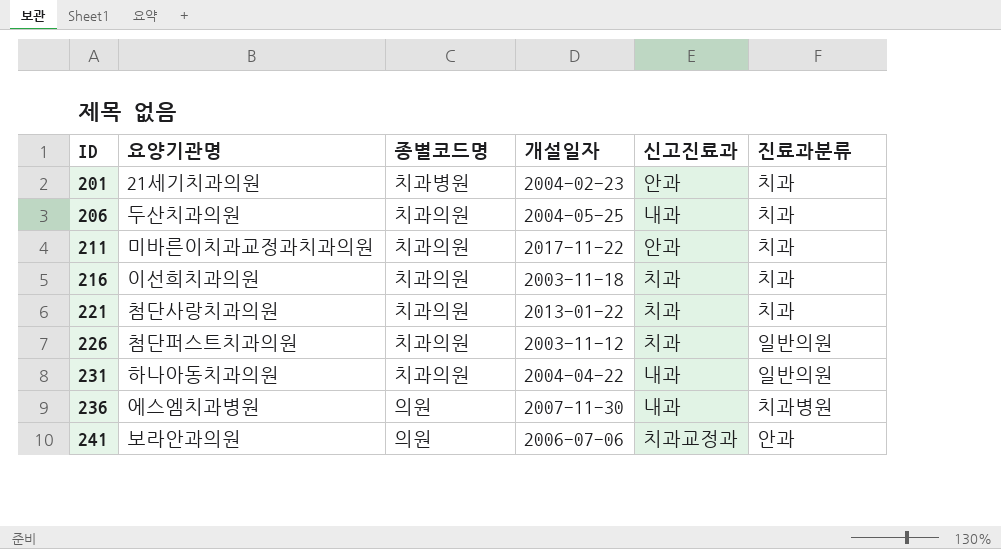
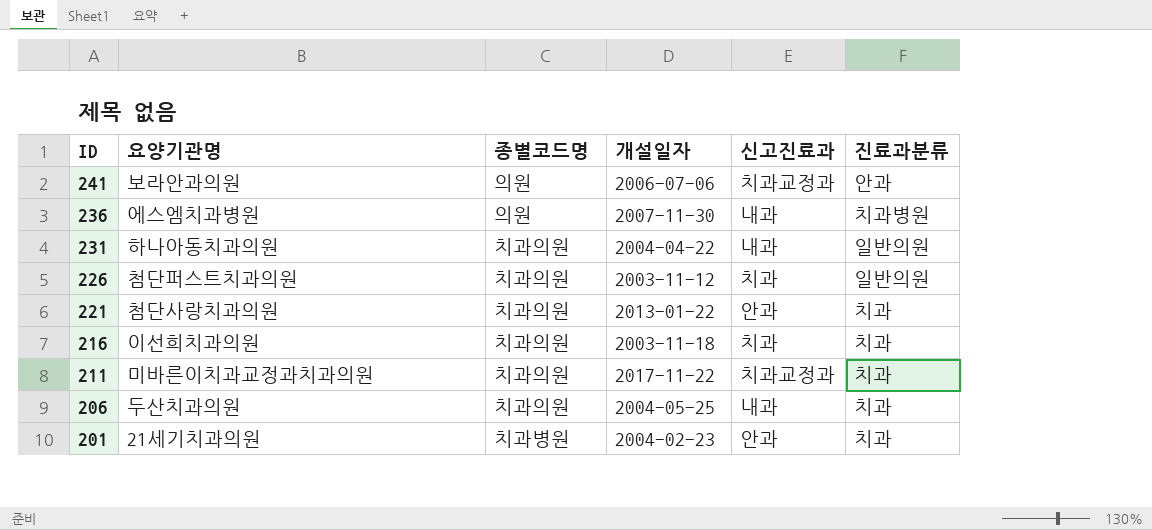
row order: ID ascending -> ID descending
221 | 신고진료과: 치과 -> 안과
211 | 신고진료과: 안과 -> 치과교정과

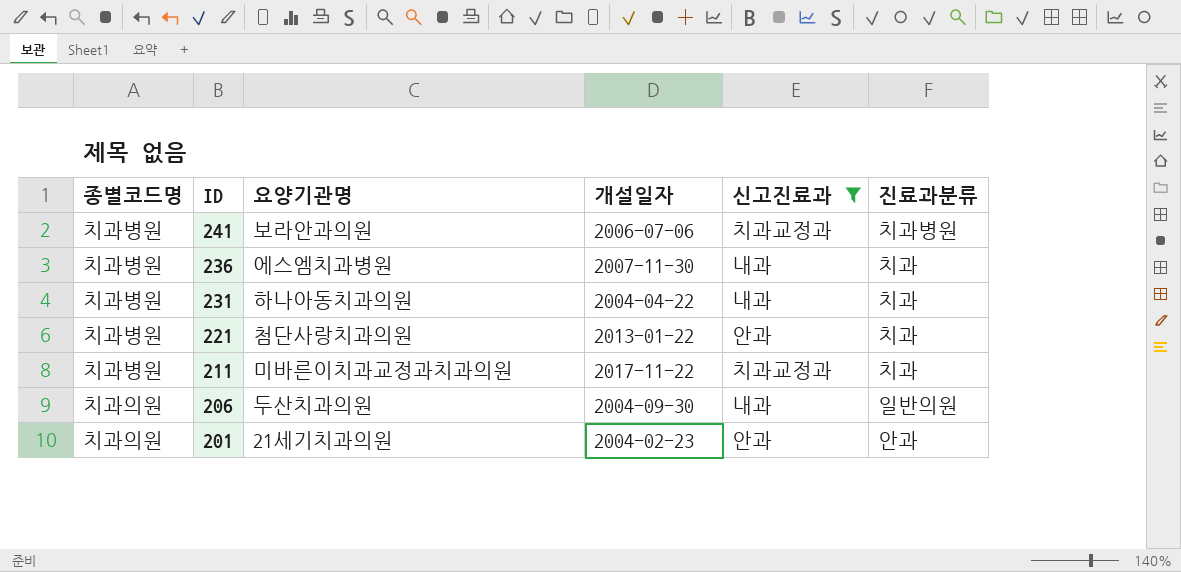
filter: none -> 신고진료과 != 치과
column 종별코드명 | position: 3 -> 1
241 | 종별코드명: 의원 -> 치과병원
241 | 진료과분류: 안과 -> 치과병원
236 | 종별코드명: 의원 -> 치과병원
236 | 진료과분류: 치과병원 -> 치과
231 | 종별코드명: 치과의원 -> 치과병원
231 | 진료과분류: 일반의원 -> 치과
221 | 종별코드명: 치과의원 -> 치과병원
211 | 종별코드명: 치과의원 -> 치과병원
206 | 개설일자: 2004-05-25 -> 2004-09-30
206 | 진료과분류: 치과 -> 일반의원
201 | 종별코드명: 치과병원 -> 치과의원
201 | 진료과분류: 치과 -> 안과

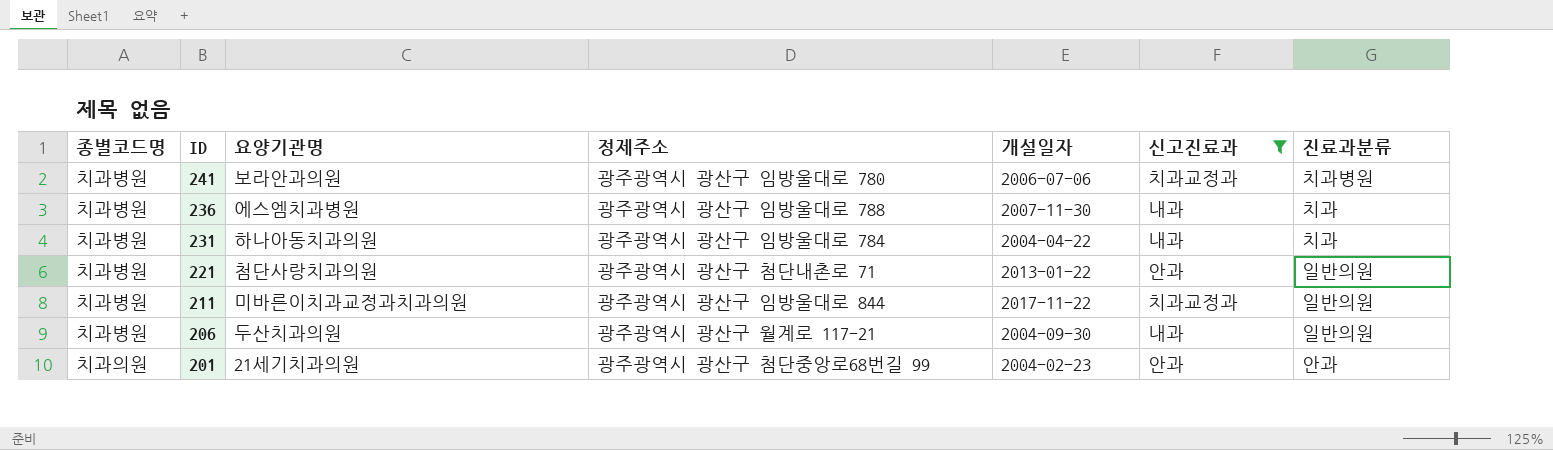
column 정제주소 | position: none -> 4
221 | 진료과분류: 치과 -> 일반의원
211 | 진료과분류: 치과 -> 일반의원
206 | 종별코드명: 치과의원 -> 치과병원

